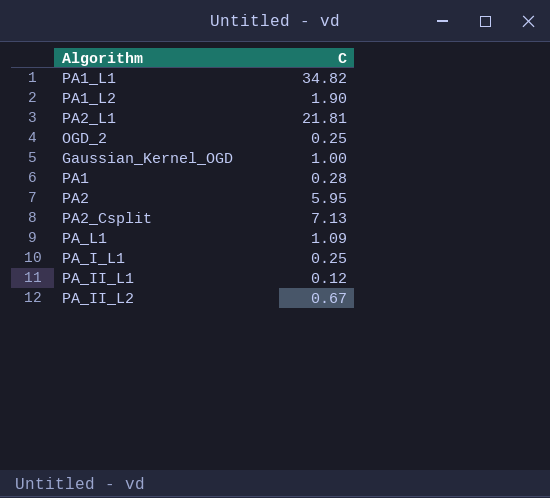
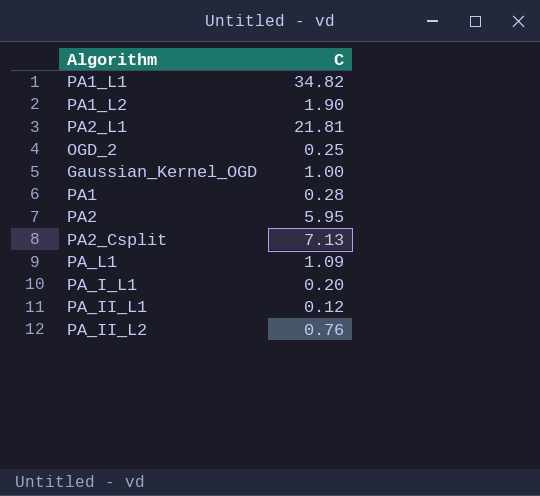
PA_I_L1 | C: 0.25 -> 0.20
PA_II_L2 | C: 0.67 -> 0.76

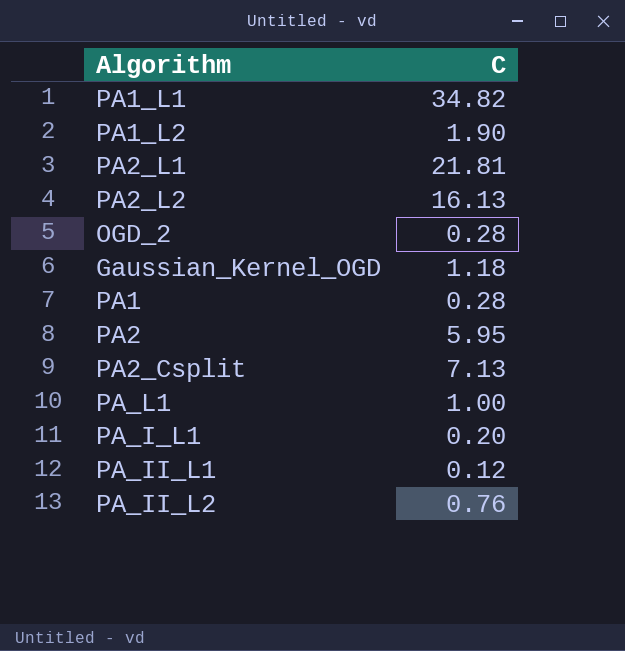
row PA2_L2: none -> 16.13
OGD_2 | C: 0.25 -> 0.28
Gaussian_Kernel_OGD | C: 1.00 -> 1.18
PA_L1 | C: 1.09 -> 1.00

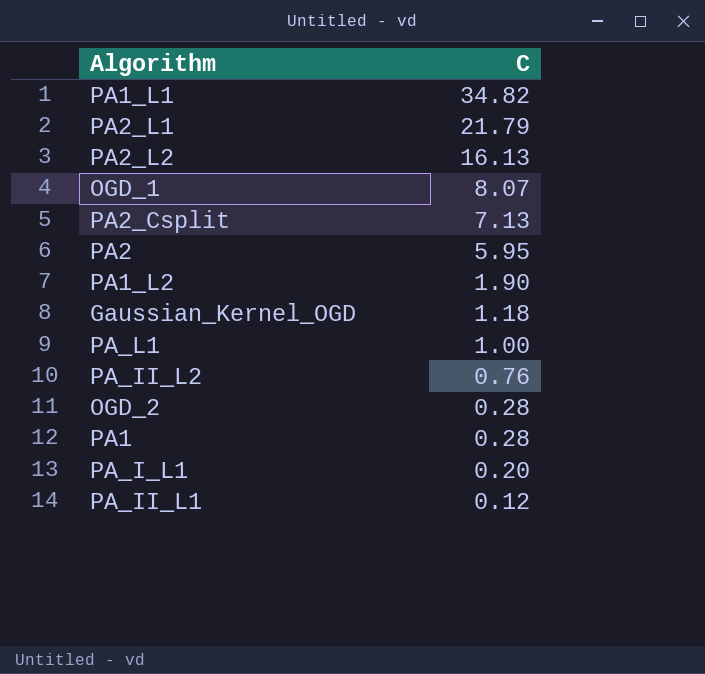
row order: none -> C descending
PA2_L1 | C: 21.81 -> 21.79
row OGD_1: none -> 8.07

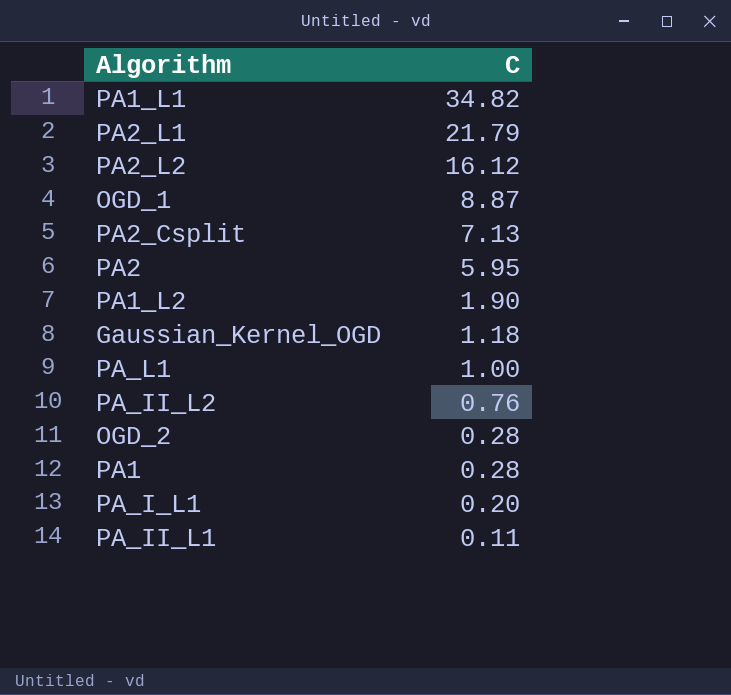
PA2_L2 | C: 16.13 -> 16.12
OGD_1 | C: 8.07 -> 8.87
PA_II_L1 | C: 0.12 -> 0.11

